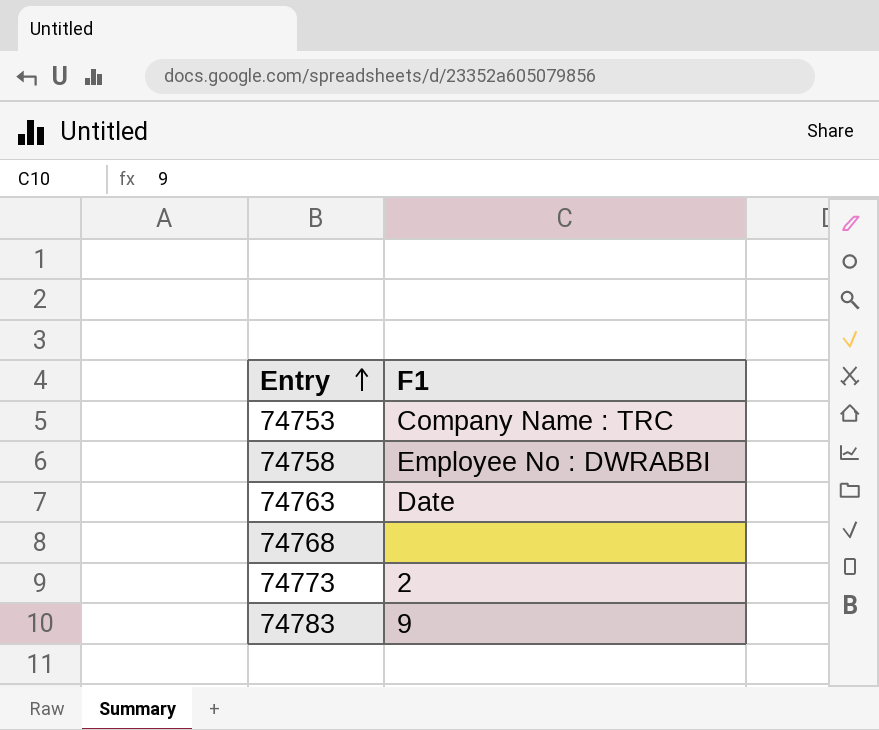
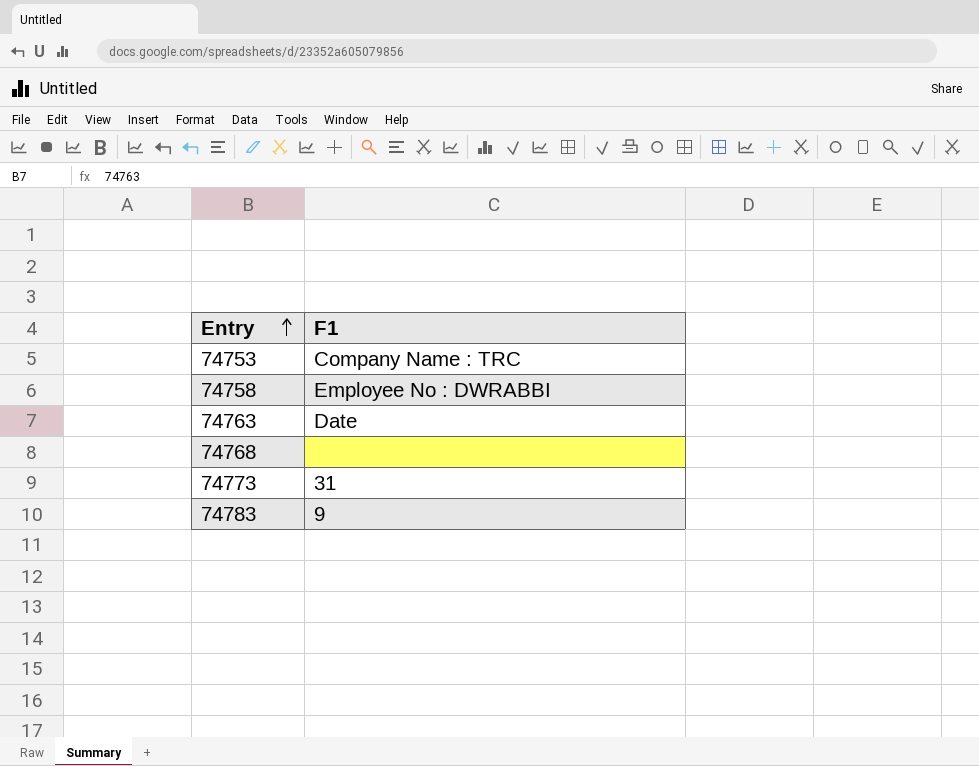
74773 | F1: 2 -> 31

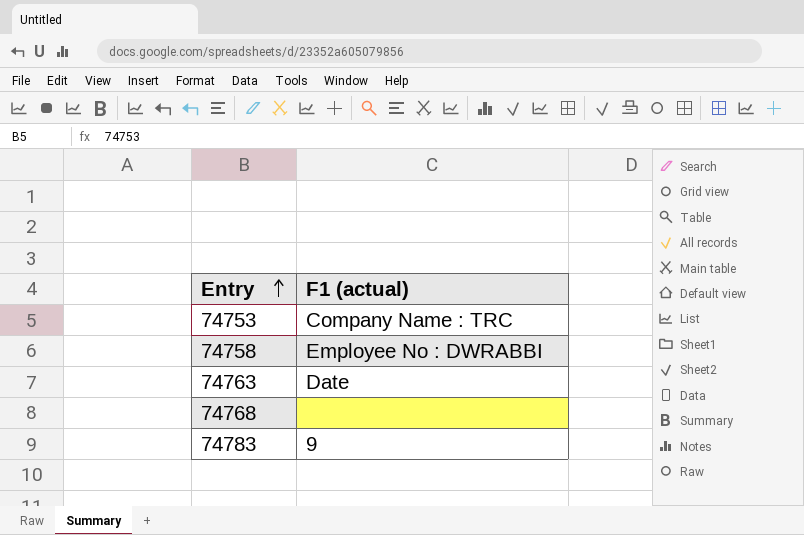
column name: F1 -> F1 (actual)
row 74773: 31 -> none

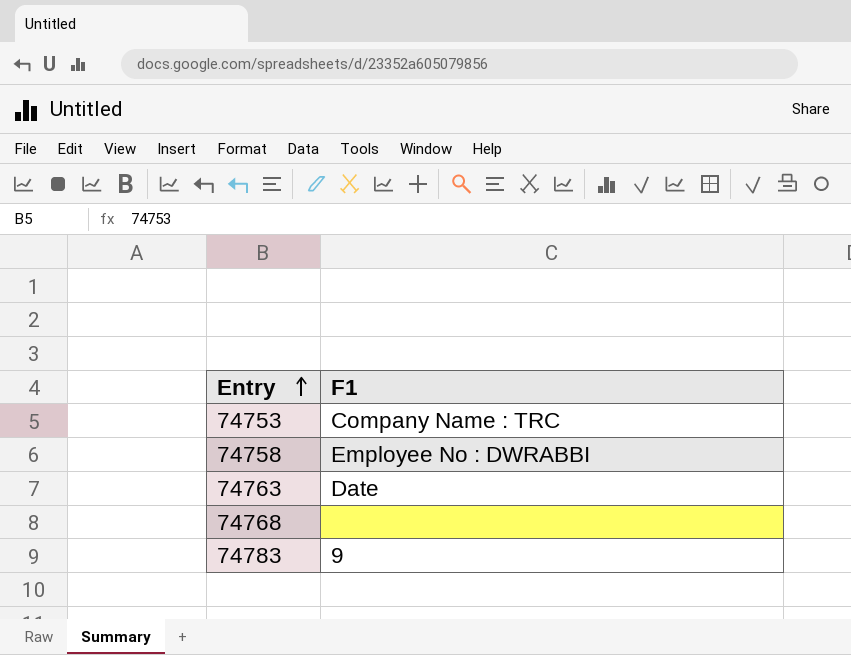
column name: F1 (actual) -> F1

